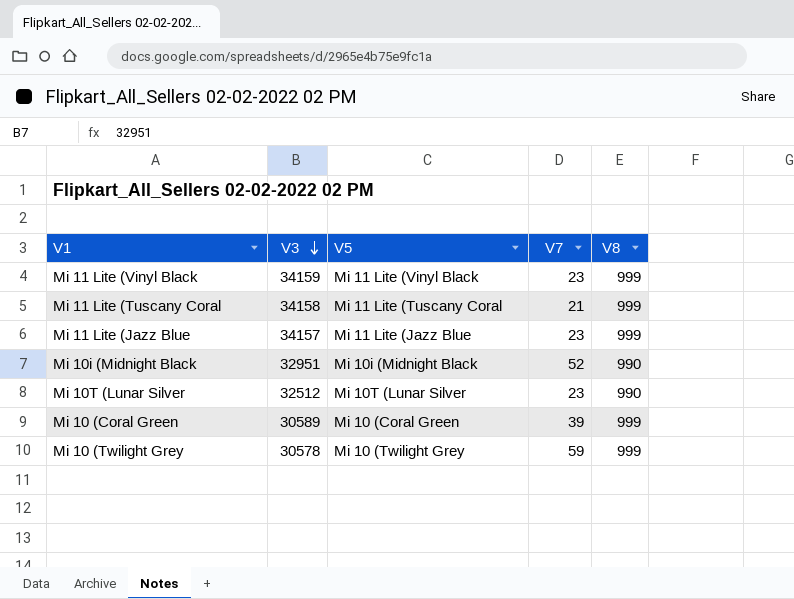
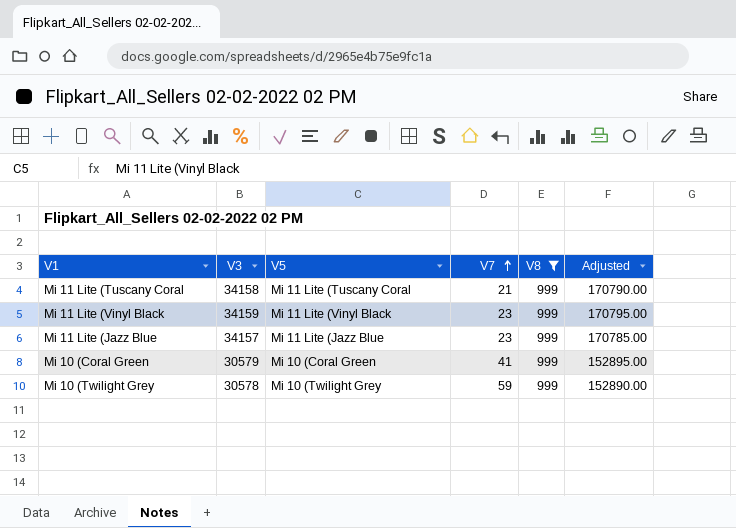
filter: none -> V8 = 999
row order: V3 descending -> V7 ascending
column Adjusted | formula: none -> [V3] * 5
Mi 10 (Coral Green | V3: 30589 -> 30579
Mi 10 (Coral Green | V7: 39 -> 41

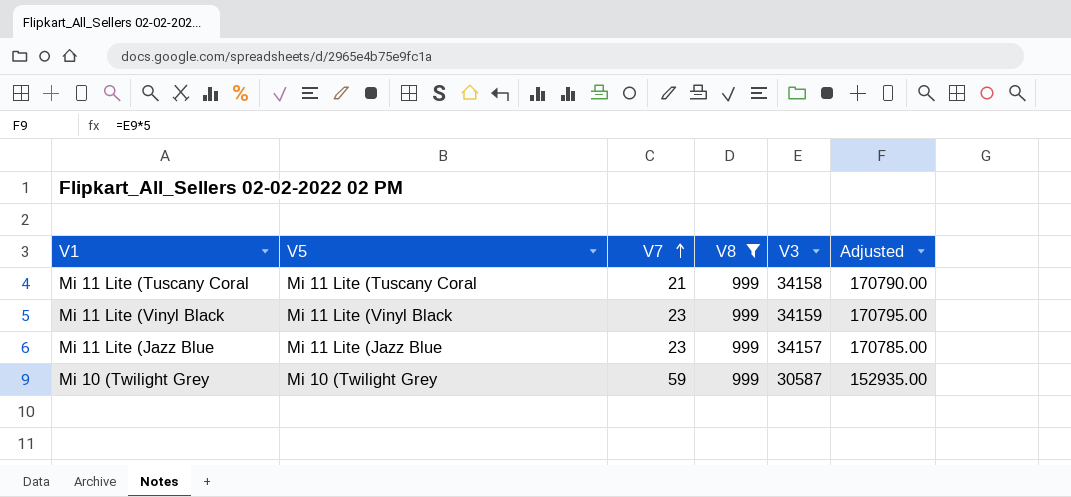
column V3 | position: 2 -> 5
row Mi 10 (Coral Green: 30579 | Mi 10 (Coral Green | 41 | 999 | 152895.00 -> none
Mi 10 (Twilight Grey | V3: 30578 -> 30587
Mi 10 (Twilight Grey | Adjusted: 152890.00 -> 152935.00

